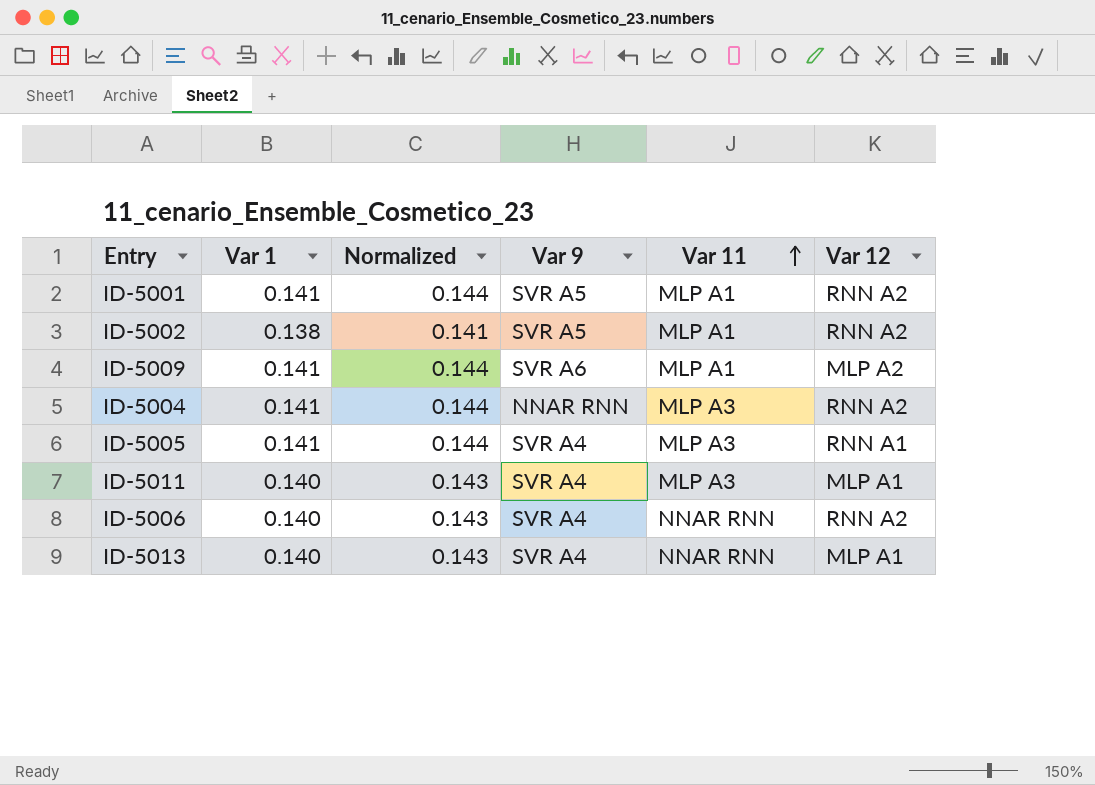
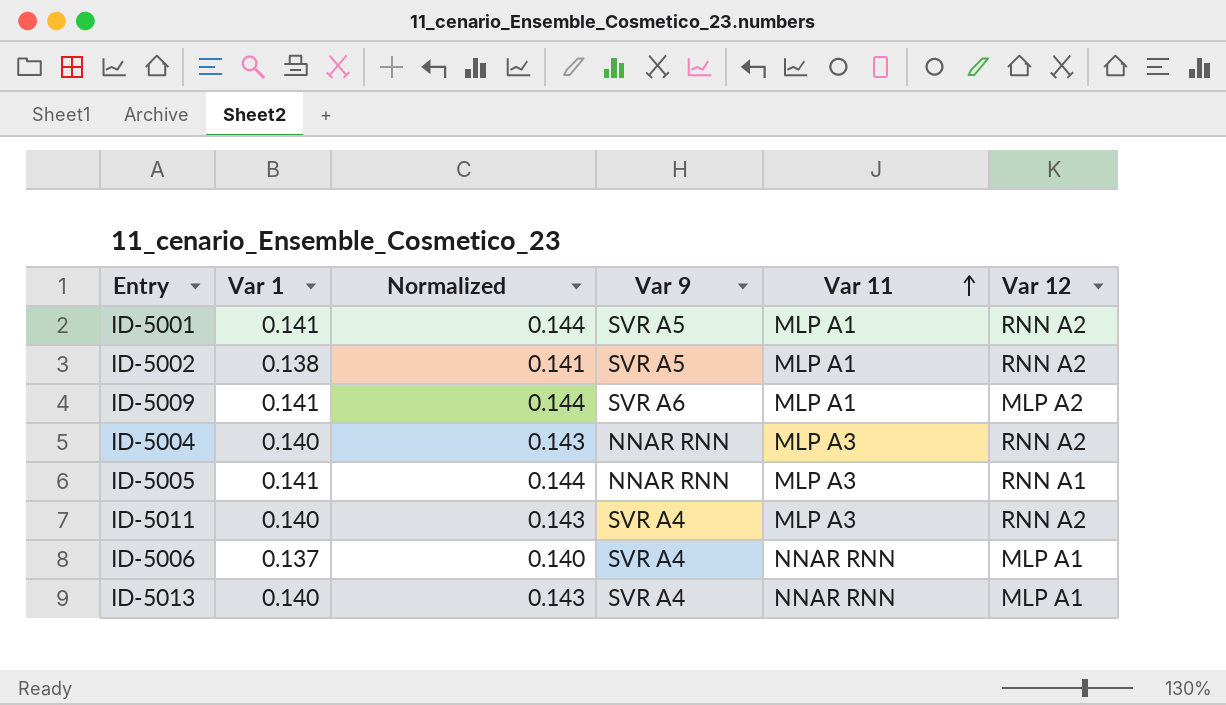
ID-5004 | Var 1: 0.141 -> 0.140
ID-5004 | Normalized: 0.144 -> 0.143
ID-5005 | Var 9: SVR A4 -> NNAR RNN
ID-5011 | Var 12: MLP A1 -> RNN A2
ID-5006 | Var 1: 0.140 -> 0.137
ID-5006 | Normalized: 0.143 -> 0.140
ID-5006 | Var 12: RNN A2 -> MLP A1

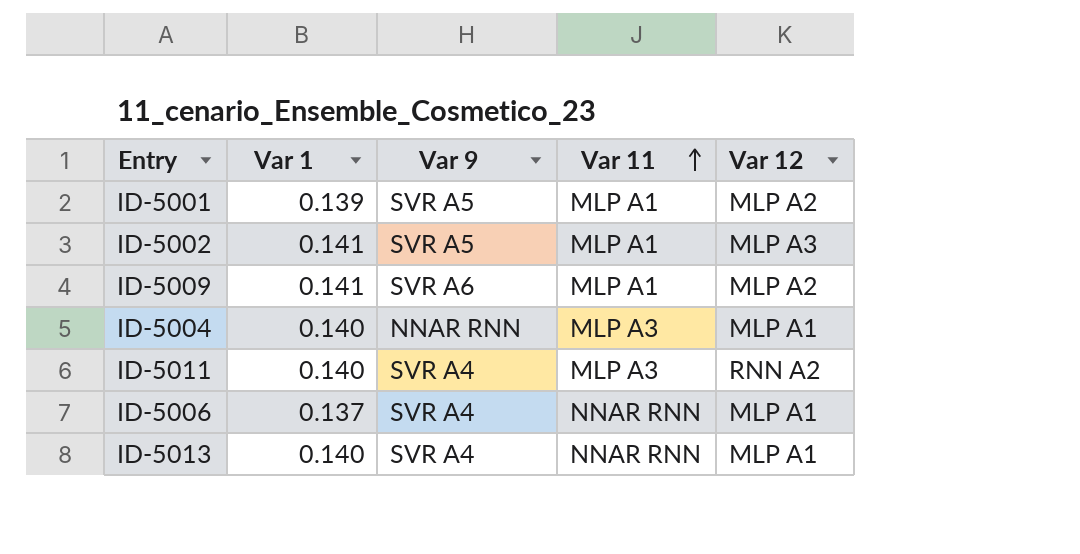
column Normalized | formula: [Var 1] * 1.02 -> none
row ID-5005: 0.141 | 0.144 | NNAR RNN | MLP A3 | RNN A1 -> none
ID-5001 | Var 1: 0.141 -> 0.139
ID-5001 | Var 12: RNN A2 -> MLP A2
ID-5002 | Var 1: 0.138 -> 0.141
ID-5002 | Var 12: RNN A2 -> MLP A3
ID-5004 | Var 12: RNN A2 -> MLP A1

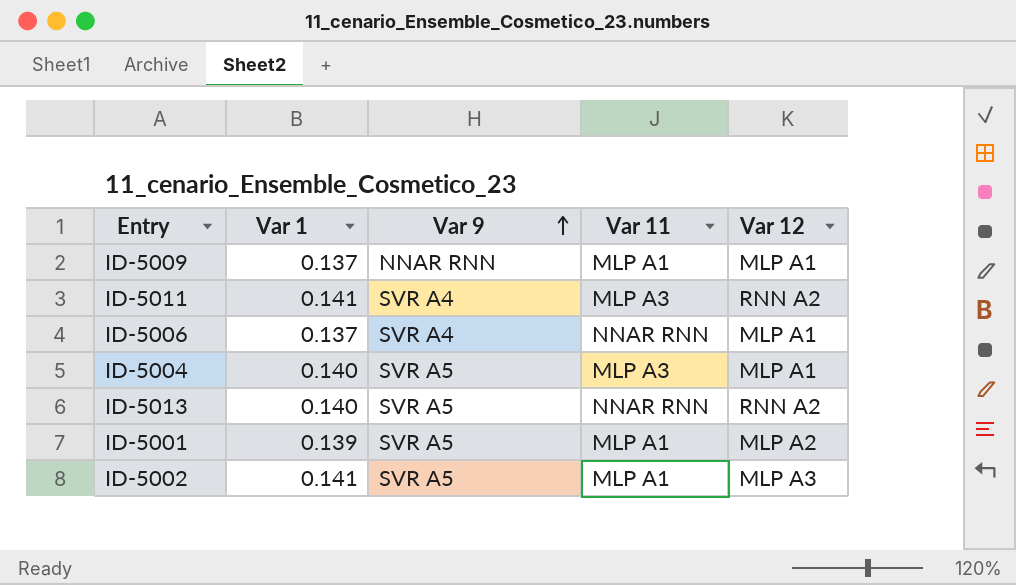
row order: Var 11 ascending -> Var 9 ascending
ID-5009 | Var 1: 0.141 -> 0.137
ID-5009 | Var 9: SVR A6 -> NNAR RNN
ID-5009 | Var 12: MLP A2 -> MLP A1
ID-5011 | Var 1: 0.140 -> 0.141
ID-5004 | Var 9: NNAR RNN -> SVR A5
ID-5013 | Var 9: SVR A4 -> SVR A5
ID-5013 | Var 12: MLP A1 -> RNN A2

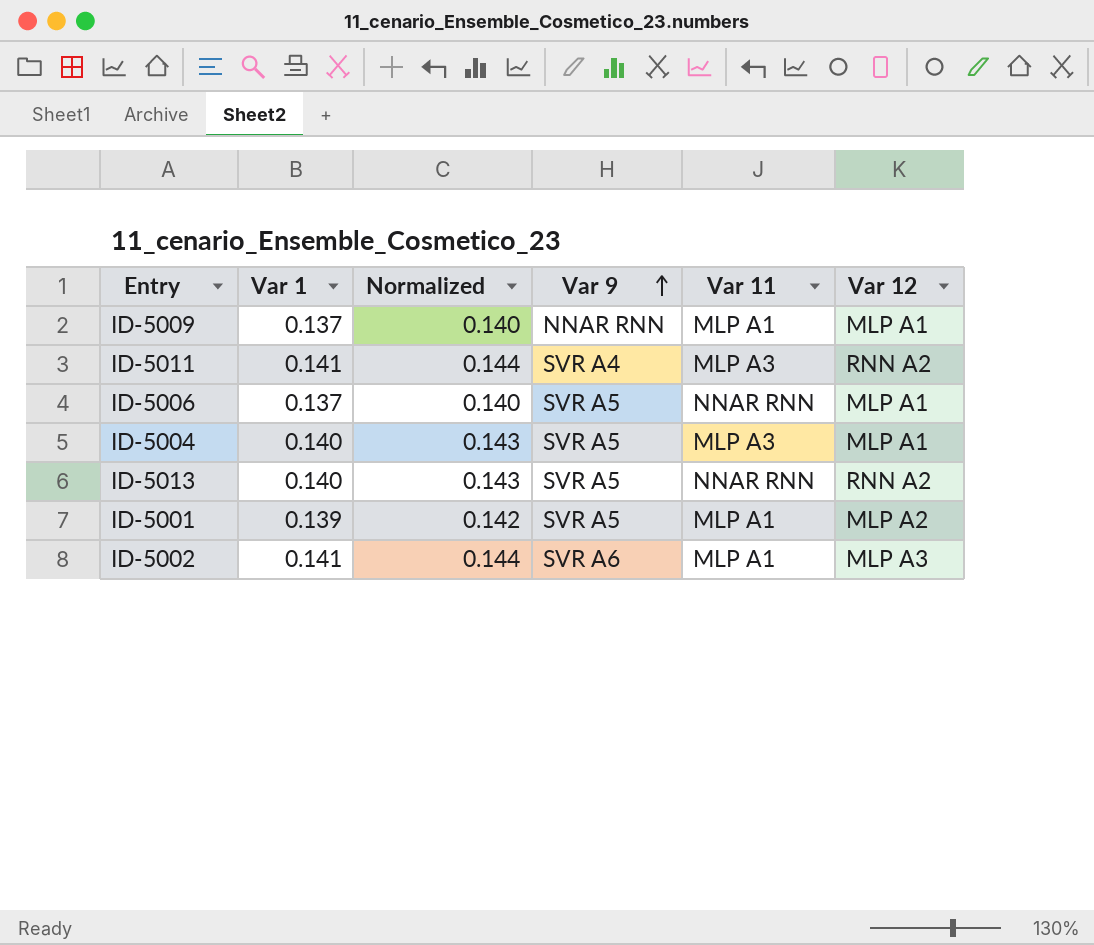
column Normalized | formula: none -> [Var 1] * 1.02
ID-5006 | Var 9: SVR A4 -> SVR A5
ID-5002 | Var 9: SVR A5 -> SVR A6

